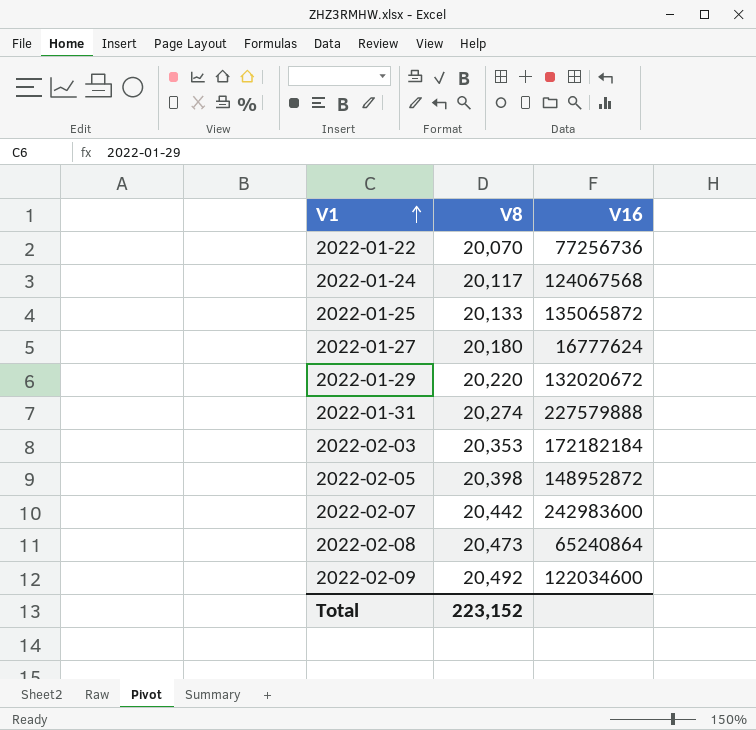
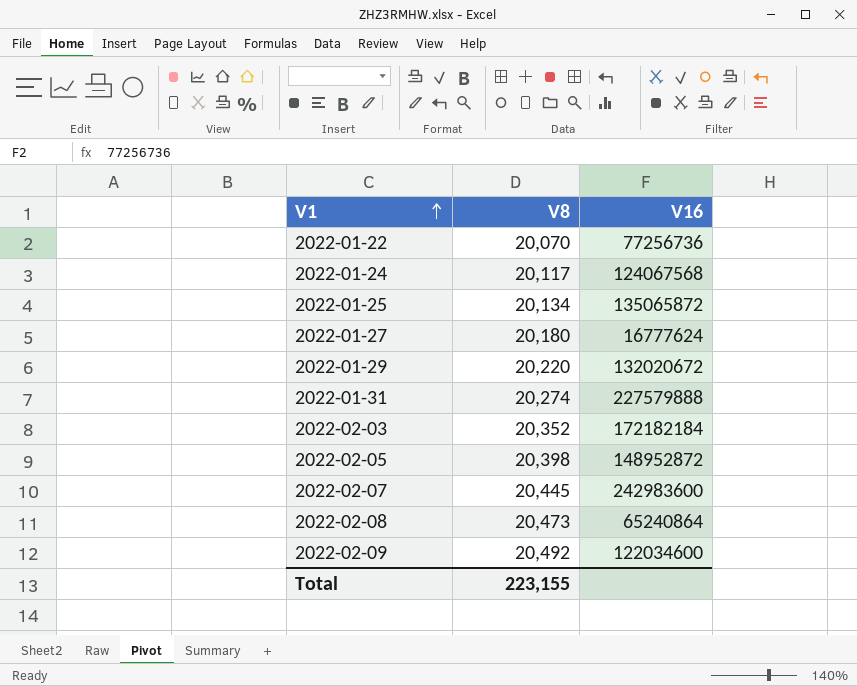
2022-01-25 | V8: 20,133 -> 20,134
2022-02-03 | V8: 20,353 -> 20,352
2022-02-07 | V8: 20,442 -> 20,445
Total | V8: 223,152 -> 223,155

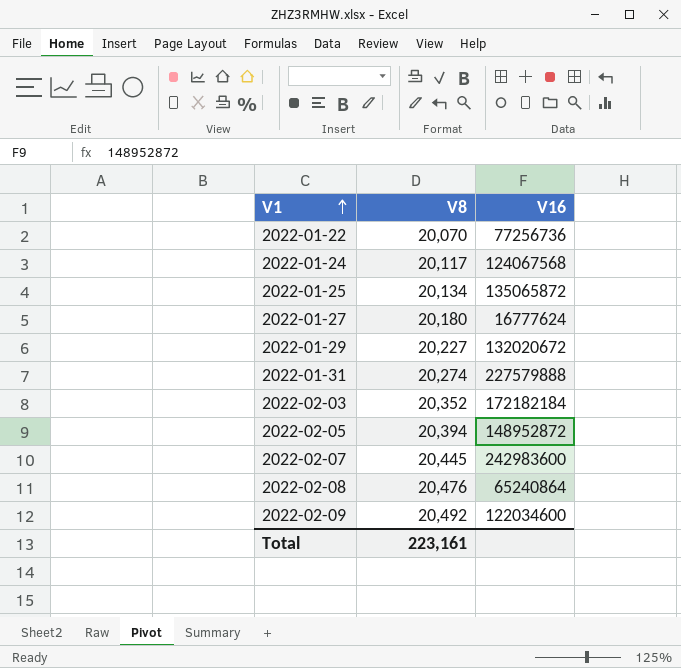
2022-01-29 | V8: 20,220 -> 20,227
2022-02-05 | V8: 20,398 -> 20,394
2022-02-08 | V8: 20,473 -> 20,476
Total | V8: 223,155 -> 223,161

